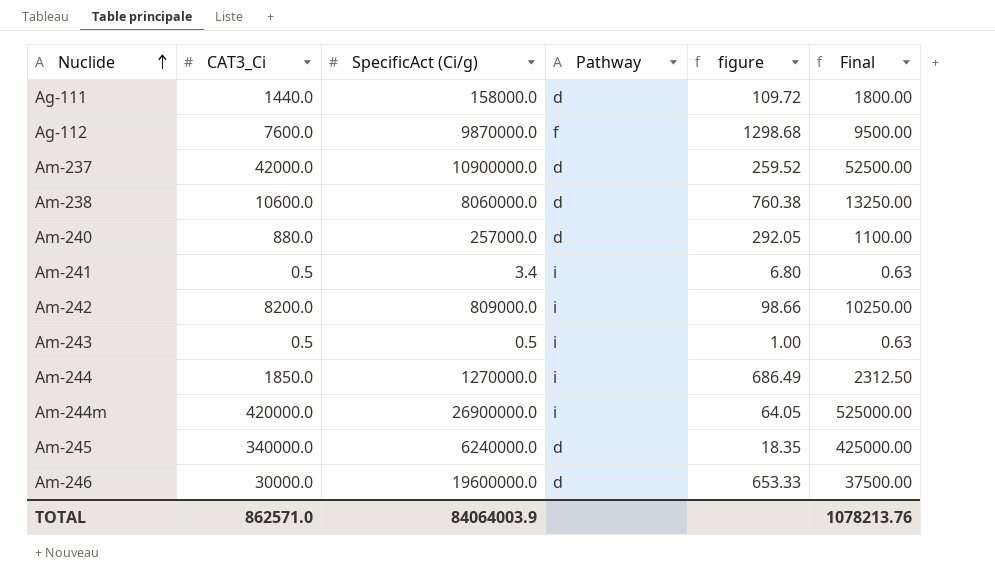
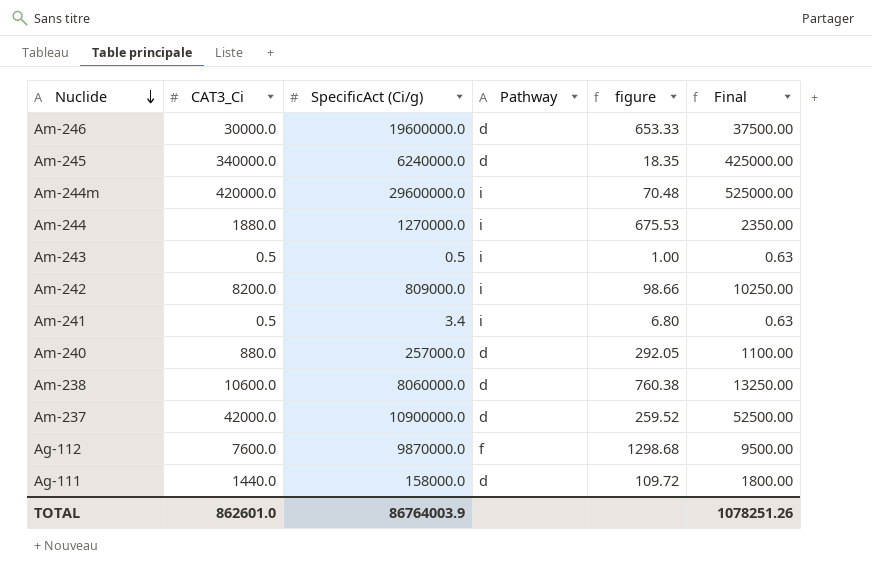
row order: Nuclide ascending -> Nuclide descending
Am-244m | SpecificAct (Ci/g): 26900000.0 -> 29600000.0
Am-244m | figure: 64.05 -> 70.48
Am-244 | CAT3_Ci: 1850.0 -> 1880.0
Am-244 | figure: 686.49 -> 675.53
Am-244 | Final: 2312.50 -> 2350.00
TOTAL | CAT3_Ci: 862571.0 -> 862601.0
TOTAL | SpecificAct (Ci/g): 84064003.9 -> 86764003.9
TOTAL | Final: 1078213.76 -> 1078251.26

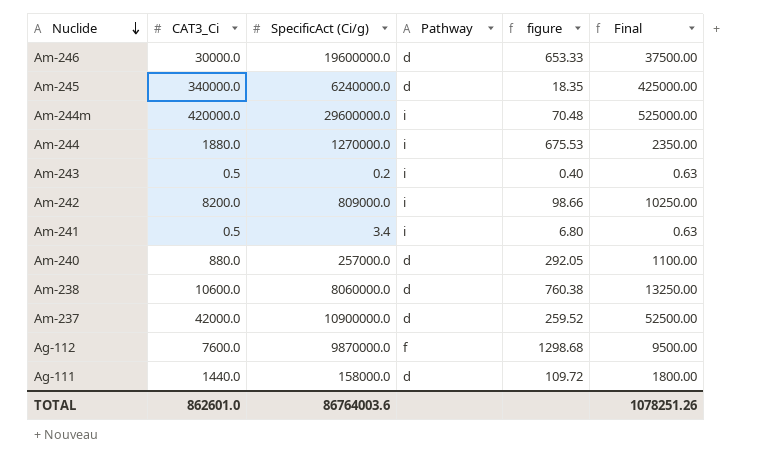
Am-243 | SpecificAct (Ci/g): 0.5 -> 0.2
Am-243 | figure: 1.00 -> 0.40
TOTAL | SpecificAct (Ci/g): 86764003.9 -> 86764003.6

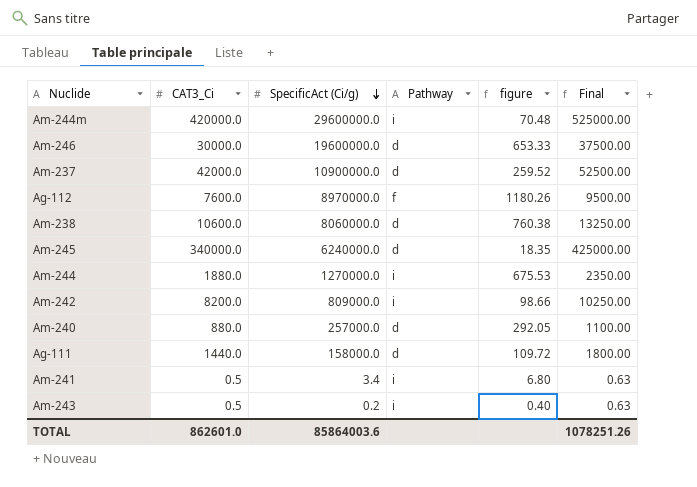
row order: Nuclide descending -> SpecificAct (Ci/g) descending
Ag-112 | SpecificAct (Ci/g): 9870000.0 -> 8970000.0
Ag-112 | figure: 1298.68 -> 1180.26
TOTAL | SpecificAct (Ci/g): 86764003.6 -> 85864003.6

